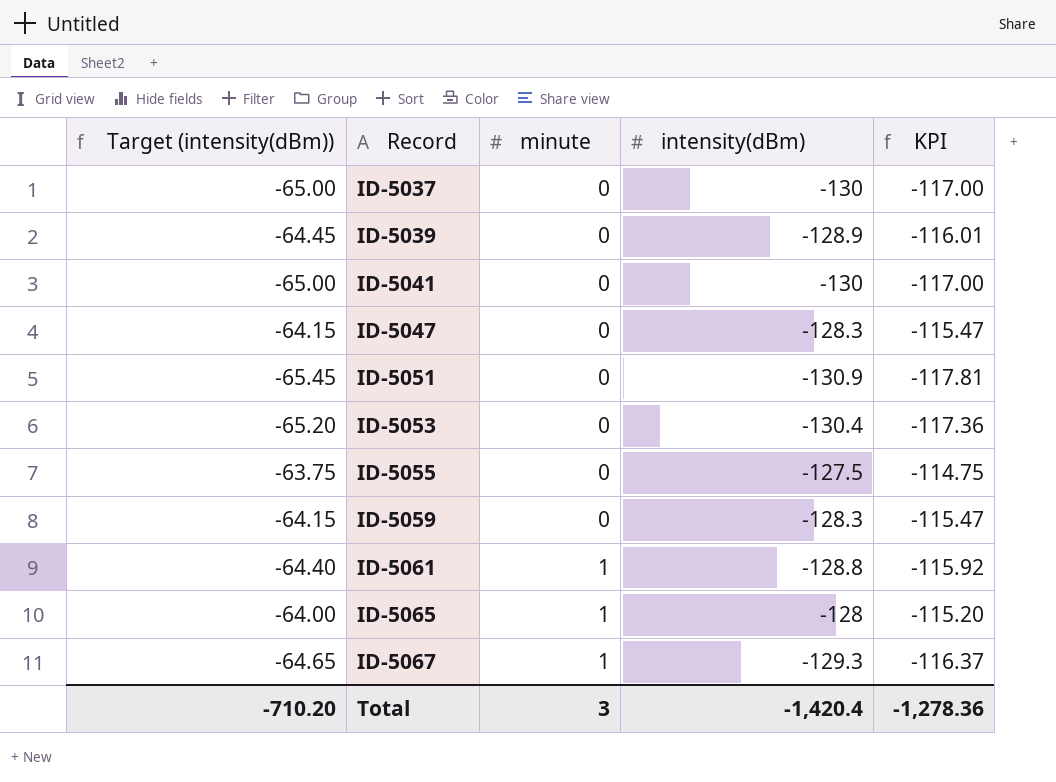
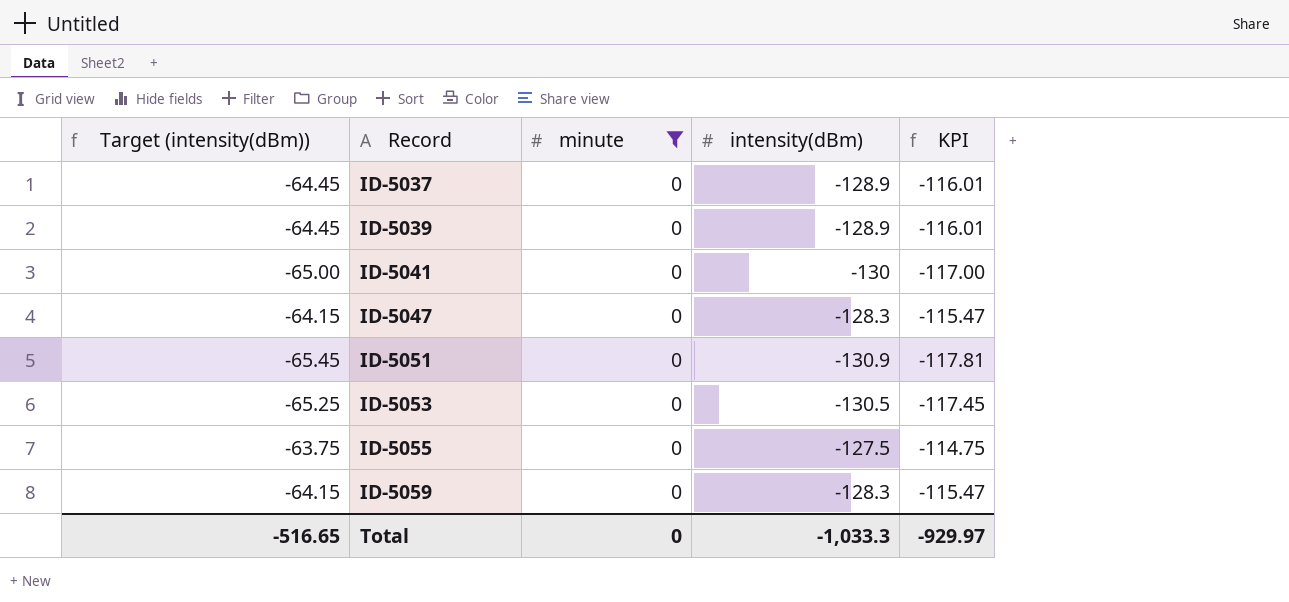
filter: none -> minute = 0
ID-5037 | Target (intensity(dBm)): -65.00 -> -64.45
ID-5037 | intensity(dBm): -130 -> -128.9
ID-5037 | KPI: -117.00 -> -116.01
ID-5053 | Target (intensity(dBm)): -65.20 -> -65.25
ID-5053 | intensity(dBm): -130.4 -> -130.5
ID-5053 | KPI: -117.36 -> -117.45
Total | Target (intensity(dBm)): -710.20 -> -516.65
Total | minute: 3 -> 0
Total | intensity(dBm): -1,420.4 -> -1,033.3
Total | KPI: -1,278.36 -> -929.97

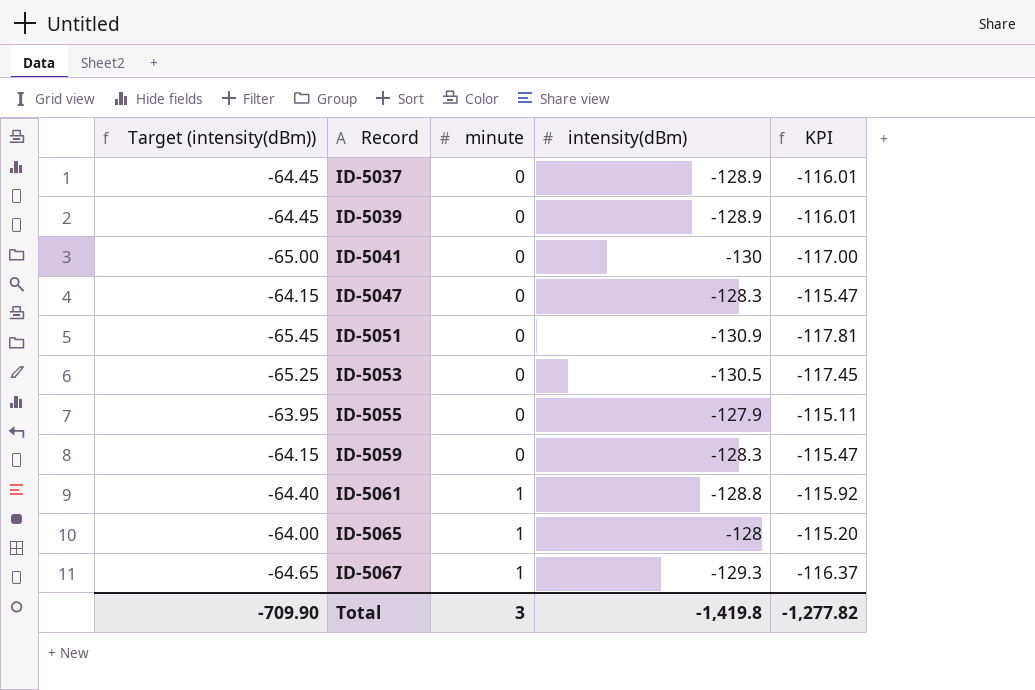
filter: minute = 0 -> none
ID-5055 | Target (intensity(dBm)): -63.75 -> -63.95
ID-5055 | intensity(dBm): -127.5 -> -127.9
ID-5055 | KPI: -114.75 -> -115.11
Total | Target (intensity(dBm)): -516.65 -> -709.90
Total | minute: 0 -> 3
Total | intensity(dBm): -1,033.3 -> -1,419.8
Total | KPI: -929.97 -> -1,277.82

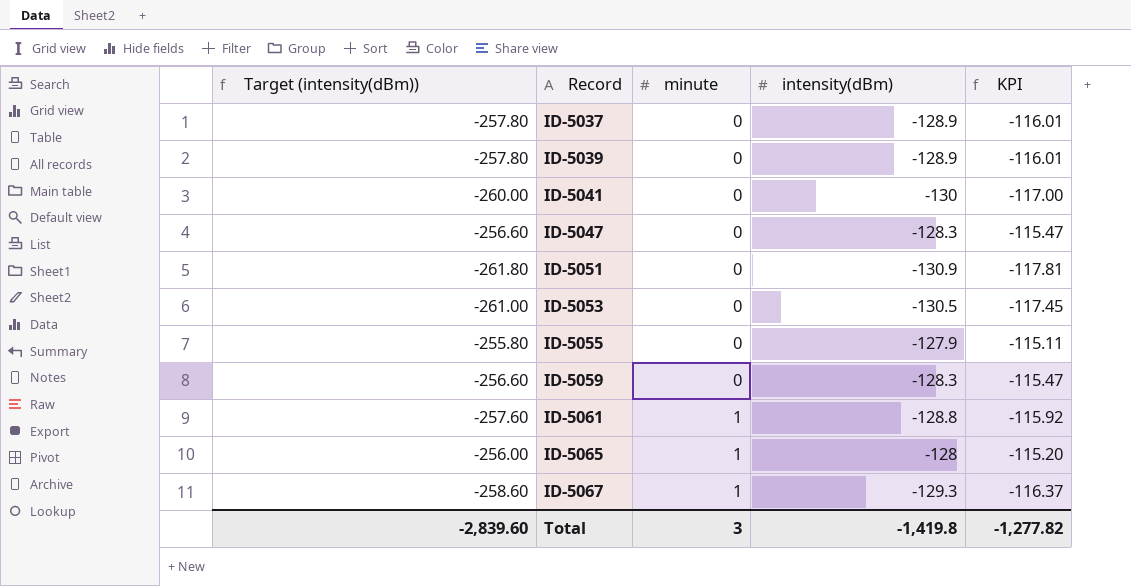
column Target (intensity(dBm)) | formula: [intensity(dBm)] * 0.5 -> [intensity(dBm)] * 2
Total | Target (intensity(dBm)): -709.90 -> -2,839.60

